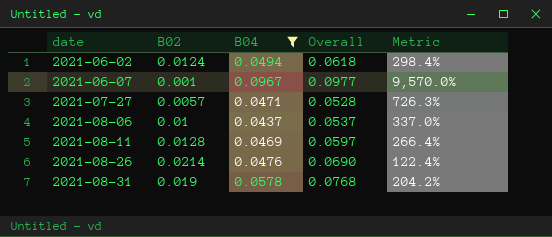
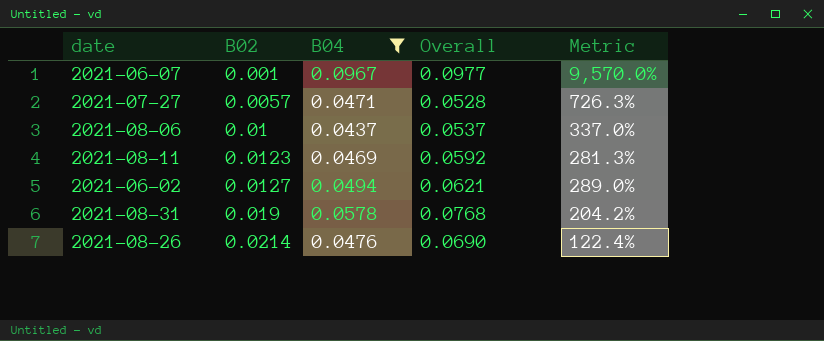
row order: date ascending -> B02 ascending
2021-08-11 | B02: 0.0128 -> 0.0123
2021-08-11 | Overall: 0.0597 -> 0.0592
2021-08-11 | Metric: 266.4% -> 281.3%
2021-06-02 | B02: 0.0124 -> 0.0127
2021-06-02 | Overall: 0.0618 -> 0.0621
2021-06-02 | Metric: 298.4% -> 289.0%

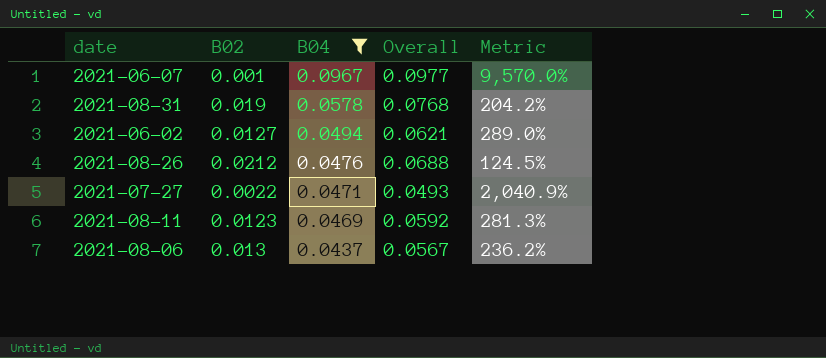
row order: B02 ascending -> B04 descending
2021-08-26 | B02: 0.0214 -> 0.0212
2021-08-26 | Overall: 0.0690 -> 0.0688
2021-08-26 | Metric: 122.4% -> 124.5%
2021-07-27 | B02: 0.0057 -> 0.0022
2021-07-27 | Overall: 0.0528 -> 0.0493
2021-07-27 | Metric: 726.3% -> 2,040.9%
2021-08-06 | B02: 0.01 -> 0.013
2021-08-06 | Overall: 0.0537 -> 0.0567
2021-08-06 | Metric: 337.0% -> 236.2%

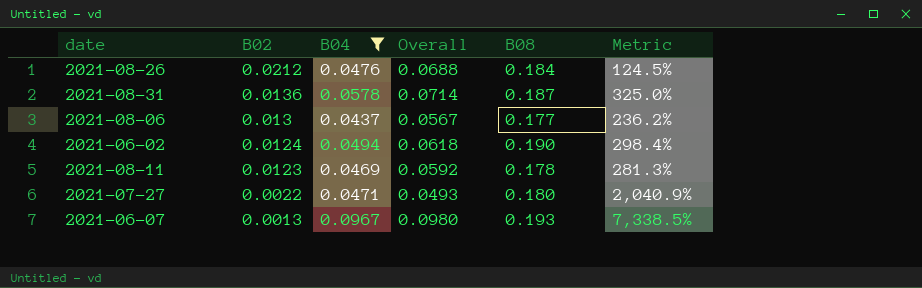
row order: B04 descending -> B02 descending
column B08 | position: none -> 5
2021-08-31 | B02: 0.019 -> 0.0136
2021-08-31 | Overall: 0.0768 -> 0.0714
2021-08-31 | Metric: 204.2% -> 325.0%
2021-06-02 | B02: 0.0127 -> 0.0124
2021-06-02 | Overall: 0.0621 -> 0.0618
2021-06-02 | Metric: 289.0% -> 298.4%
2021-06-07 | B02: 0.001 -> 0.0013
2021-06-07 | Overall: 0.0977 -> 0.0980
2021-06-07 | Metric: 9,570.0% -> 7,338.5%

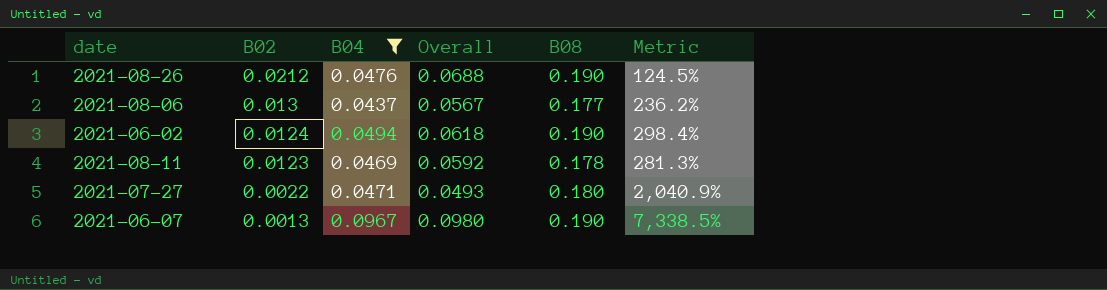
row 2021-08-31: 0.0136 | 0.0578 | 0.0714 | 0.187 | 325.0% -> none
2021-08-26 | B08: 0.184 -> 0.190
2021-06-07 | B08: 0.193 -> 0.190

